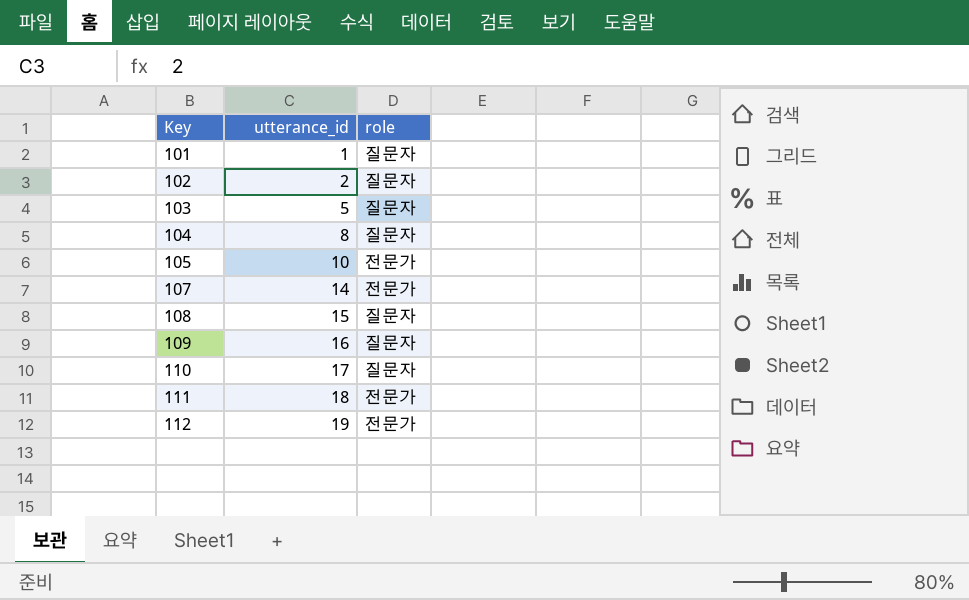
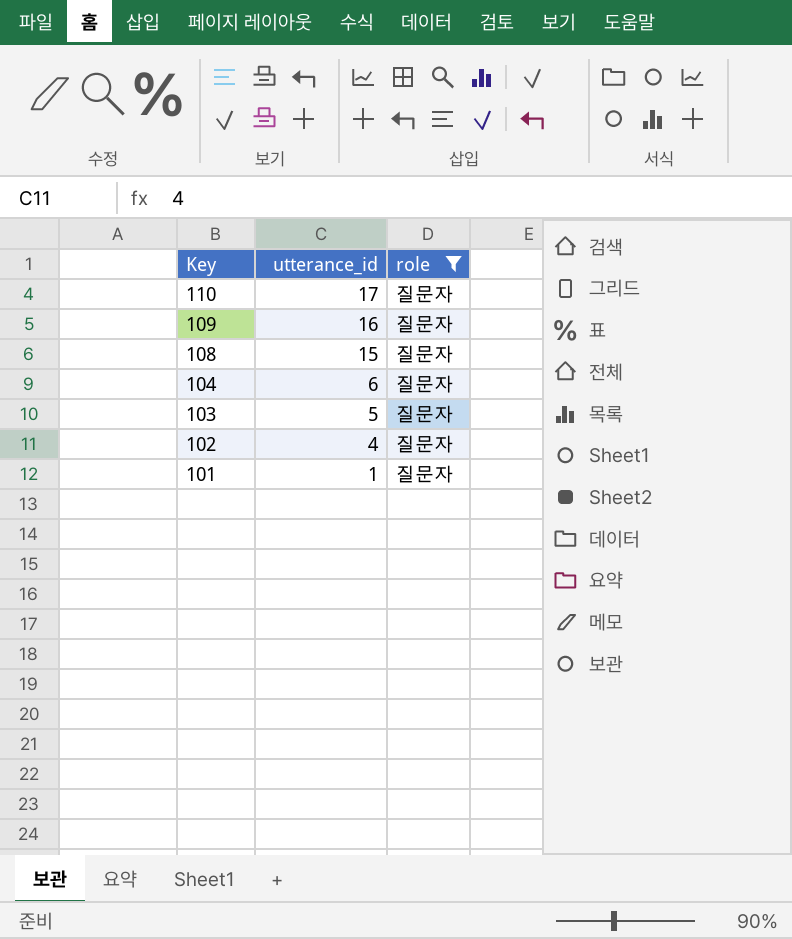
filter: none -> role = 질문자
row order: Key ascending -> Key descending
104 | utterance_id: 8 -> 6
102 | utterance_id: 2 -> 4

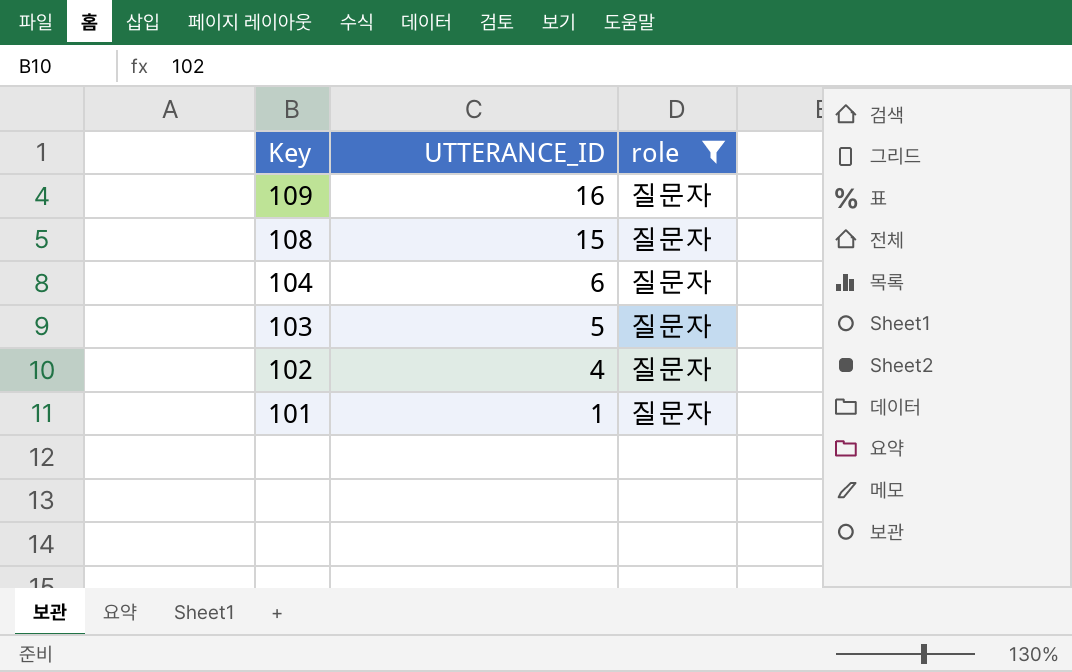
column name: utterance_id -> UTTERANCE_ID
row 110: 17 | 질문자 -> none

